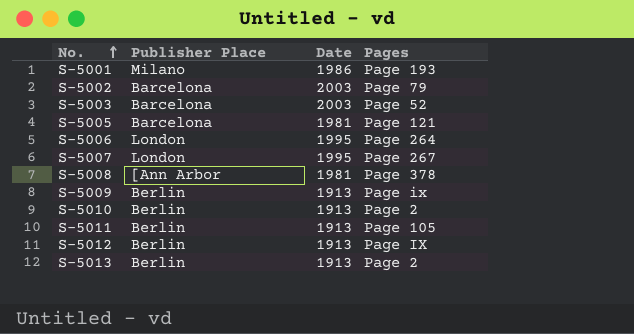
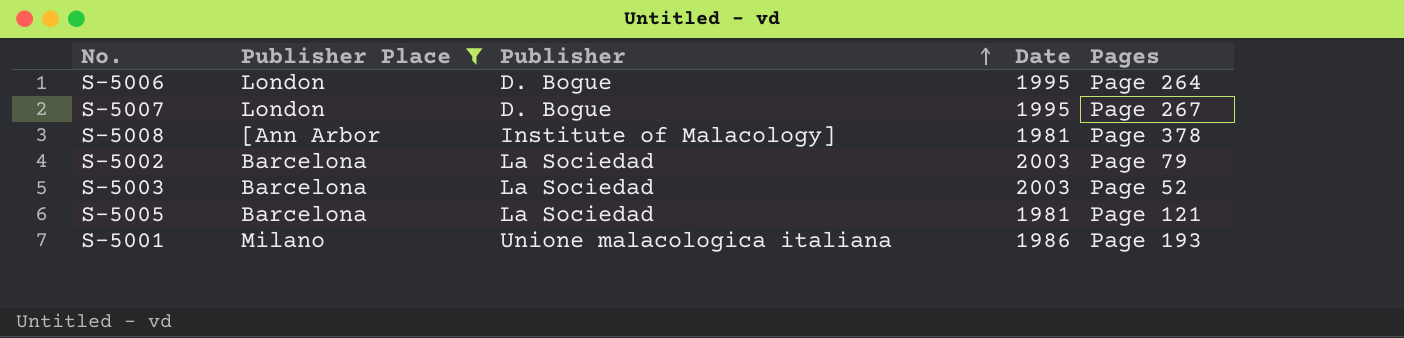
filter: none -> Publisher Place != Berlin
row order: No. ascending -> Publisher ascending
column Publisher | position: none -> 3

